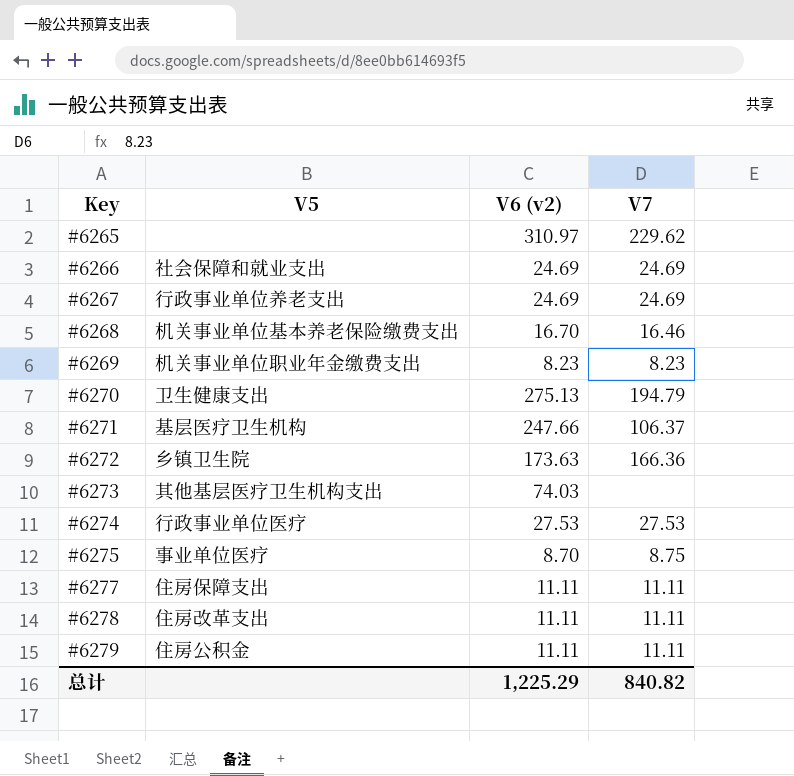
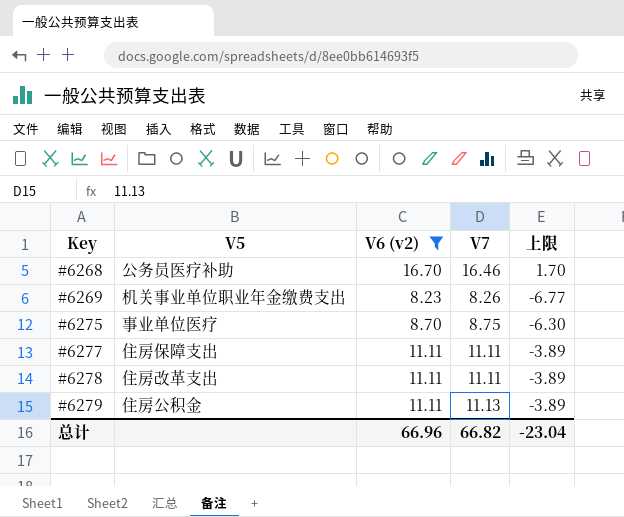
filter: none -> V6 (v2) <= 16.70
column 上限 | formula: none -> [V6 (v2)] - 15
#6268 | V5: 机关事业单位基本养老保险缴费支出 -> 公务员医疗补助
#6269 | V7: 8.23 -> 8.26
#6279 | V7: 11.11 -> 11.13
总计 | V6 (v2): 1,225.29 -> 66.96
总计 | V7: 840.82 -> 66.82

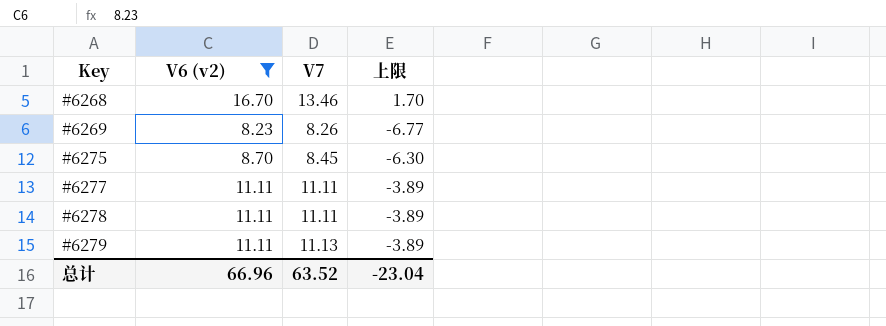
column V5 | position: 2 -> none
#6268 | V7: 16.46 -> 13.46
#6275 | V7: 8.75 -> 8.45
总计 | V7: 66.82 -> 63.52

